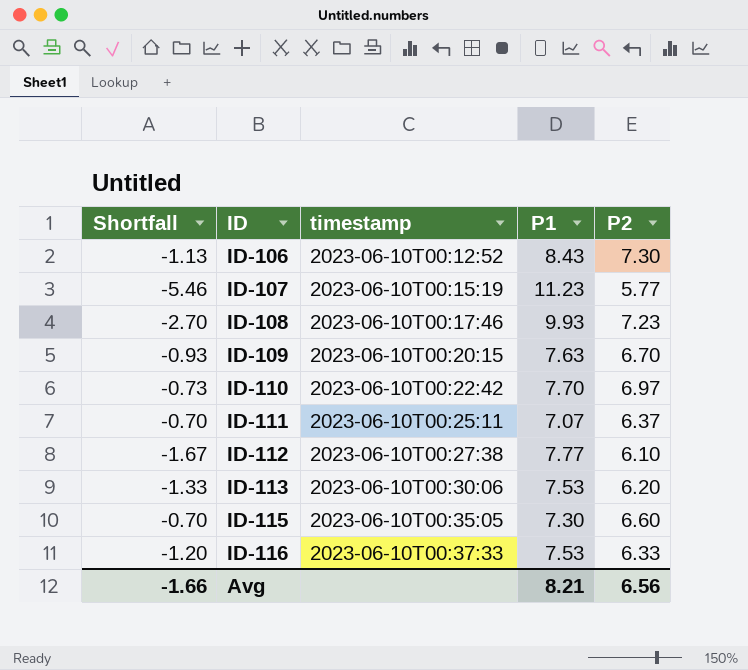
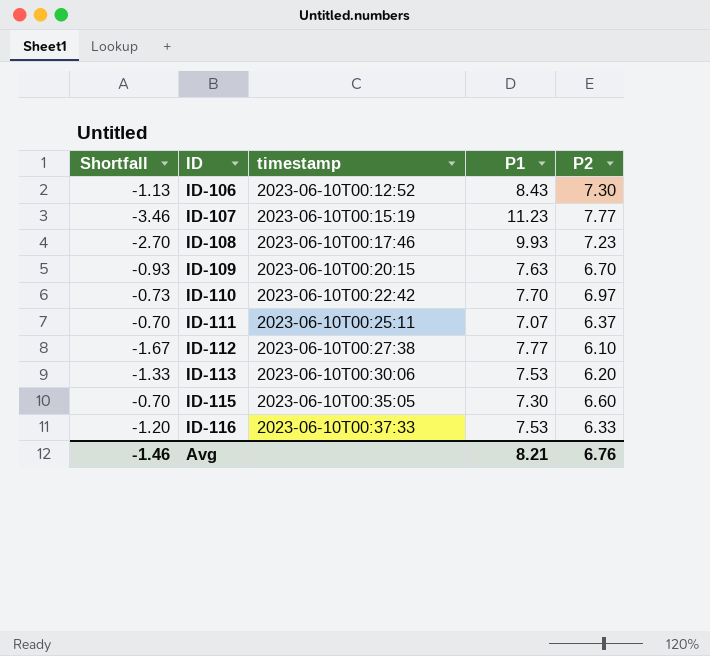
ID-107 | Shortfall: -5.46 -> -3.46
ID-107 | P2: 5.77 -> 7.77
Avg | Shortfall: -1.66 -> -1.46
Avg | P2: 6.56 -> 6.76

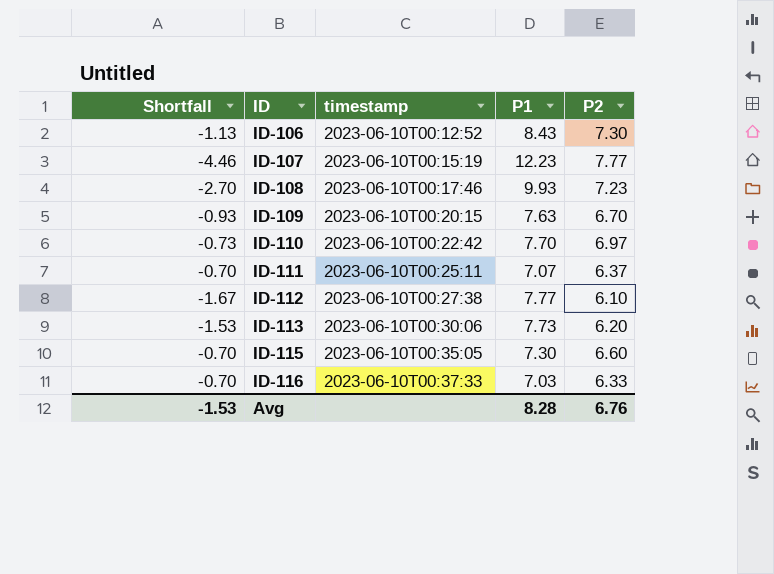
ID-107 | Shortfall: -3.46 -> -4.46
ID-107 | P1: 11.23 -> 12.23
ID-113 | Shortfall: -1.33 -> -1.53
ID-113 | P1: 7.53 -> 7.73
ID-116 | Shortfall: -1.20 -> -0.70
ID-116 | P1: 7.53 -> 7.03
Avg | Shortfall: -1.46 -> -1.53
Avg | P1: 8.21 -> 8.28

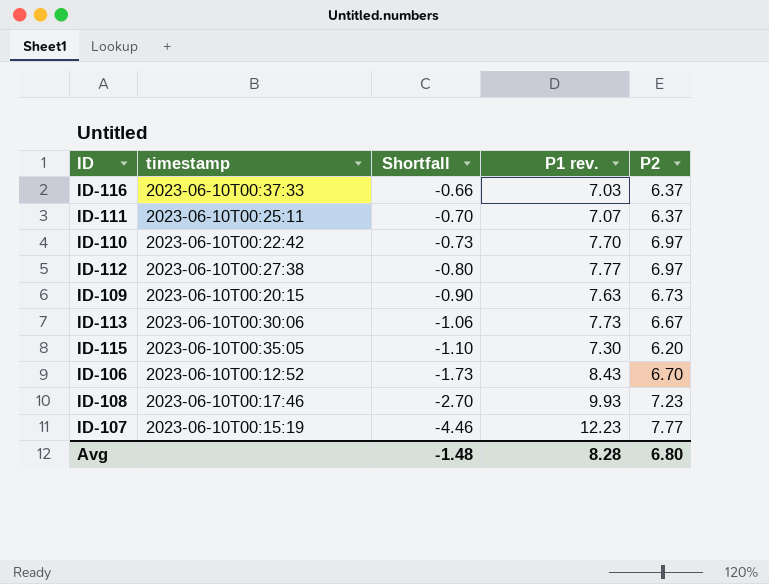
row order: ID ascending -> Shortfall descending
column Shortfall | position: 1 -> 3
column name: P1 -> P1 rev.
ID-116 | Shortfall: -0.70 -> -0.66
ID-116 | P2: 6.33 -> 6.37
ID-112 | Shortfall: -1.67 -> -0.80
ID-112 | P2: 6.10 -> 6.97
ID-109 | Shortfall: -0.93 -> -0.90
ID-109 | P2: 6.70 -> 6.73
ID-113 | Shortfall: -1.53 -> -1.06
ID-113 | P2: 6.20 -> 6.67
ID-115 | Shortfall: -0.70 -> -1.10
ID-115 | P2: 6.60 -> 6.20
ID-106 | Shortfall: -1.13 -> -1.73
ID-106 | P2: 7.30 -> 6.70
Avg | Shortfall: -1.53 -> -1.48
Avg | P2: 6.76 -> 6.80

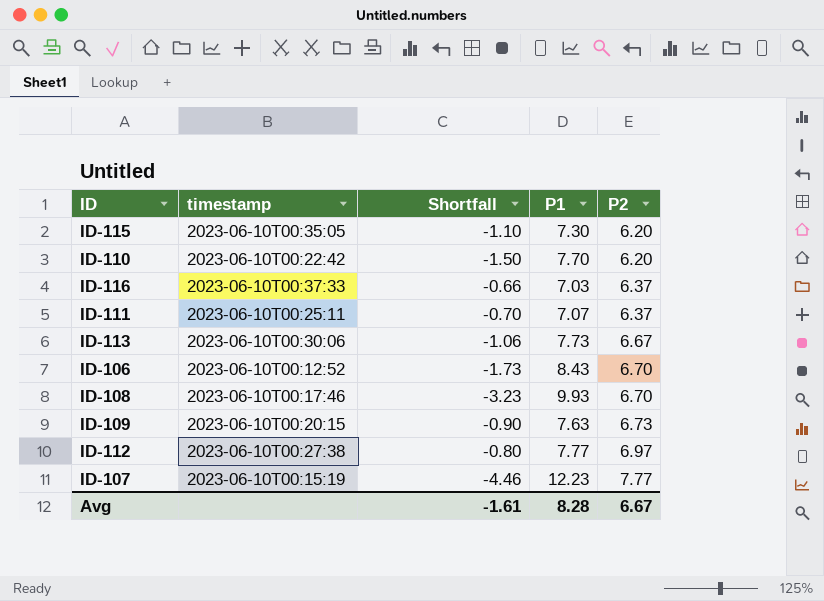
row order: Shortfall descending -> P2 ascending
column name: P1 rev. -> P1
ID-110 | Shortfall: -0.73 -> -1.50
ID-110 | P2: 6.97 -> 6.20
ID-108 | Shortfall: -2.70 -> -3.23
ID-108 | P2: 7.23 -> 6.70
Avg | Shortfall: -1.48 -> -1.61
Avg | P2: 6.80 -> 6.67

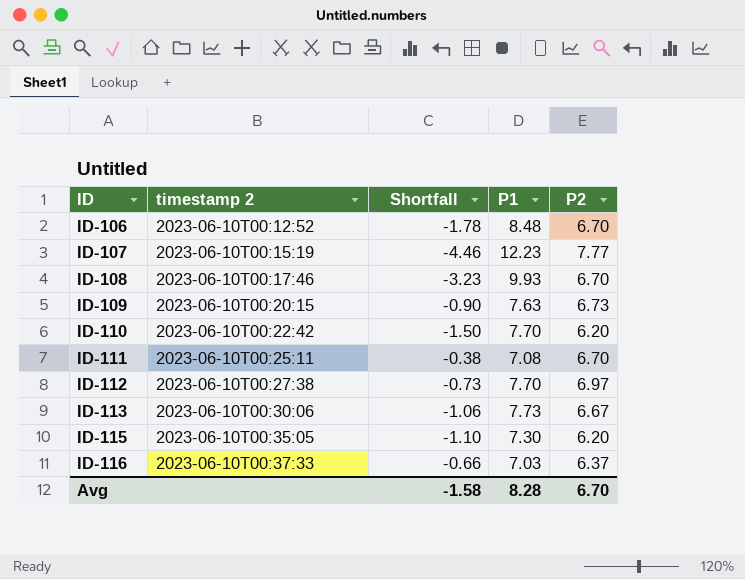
row order: P2 ascending -> ID ascending
column name: timestamp -> timestamp 2
ID-106 | Shortfall: -1.73 -> -1.78
ID-106 | P1: 8.43 -> 8.48
ID-111 | Shortfall: -0.70 -> -0.38
ID-111 | P1: 7.07 -> 7.08
ID-111 | P2: 6.37 -> 6.70
ID-112 | Shortfall: -0.80 -> -0.73
ID-112 | P1: 7.77 -> 7.70
Avg | Shortfall: -1.61 -> -1.58
Avg | P2: 6.67 -> 6.70

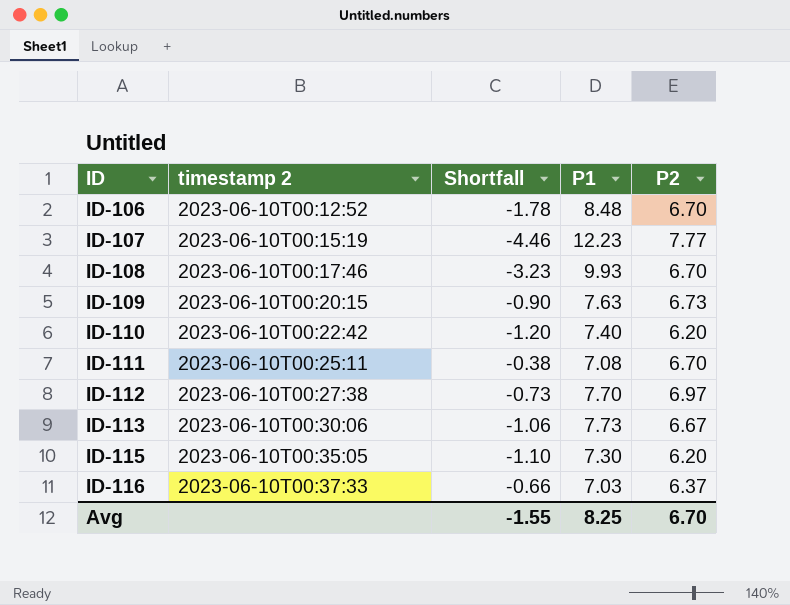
ID-110 | Shortfall: -1.50 -> -1.20
ID-110 | P1: 7.70 -> 7.40
Avg | Shortfall: -1.58 -> -1.55
Avg | P1: 8.28 -> 8.25

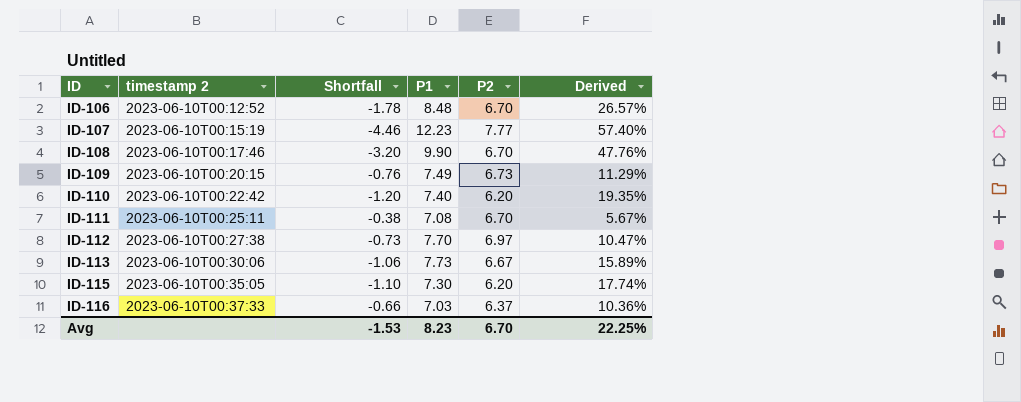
column Derived | formula: none -> ([P1] - [P2]) / [P2]
ID-108 | Shortfall: -3.23 -> -3.20
ID-108 | P1: 9.93 -> 9.90
ID-109 | Shortfall: -0.90 -> -0.76
ID-109 | P1: 7.63 -> 7.49
Avg | Shortfall: -1.55 -> -1.53
Avg | P1: 8.25 -> 8.23

